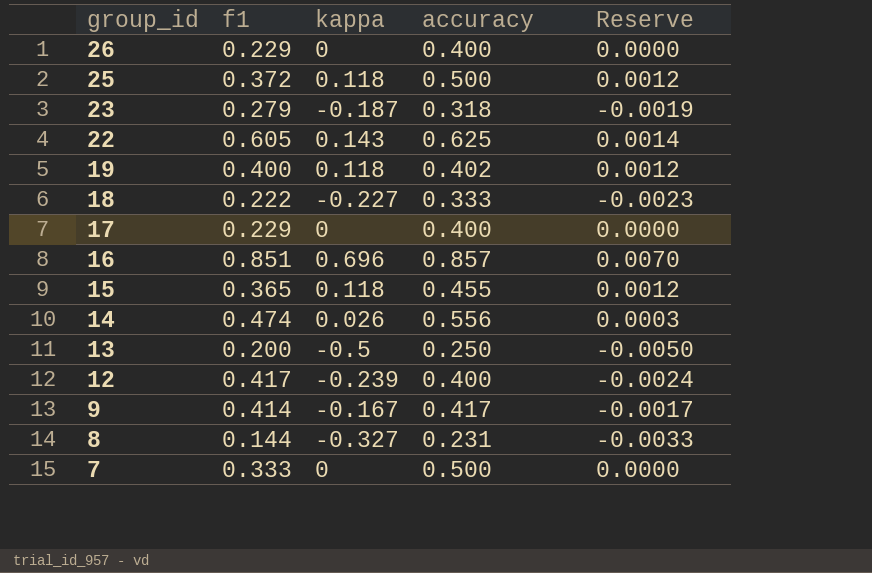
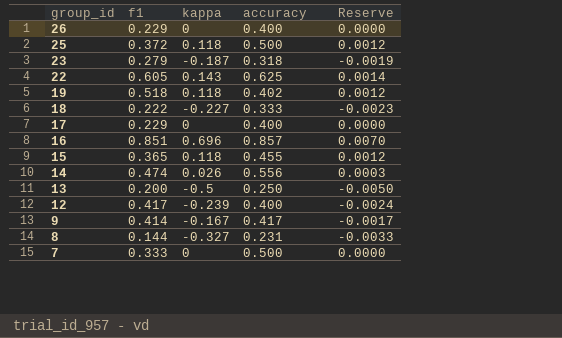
19 | f1: 0.400 -> 0.518

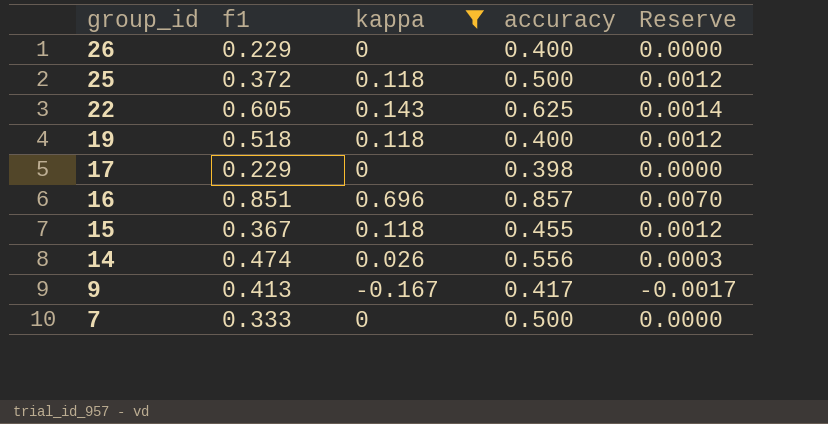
filter: none -> kappa >= -0.167
19 | accuracy: 0.402 -> 0.400
17 | accuracy: 0.400 -> 0.398
15 | f1: 0.365 -> 0.367
9 | f1: 0.414 -> 0.413

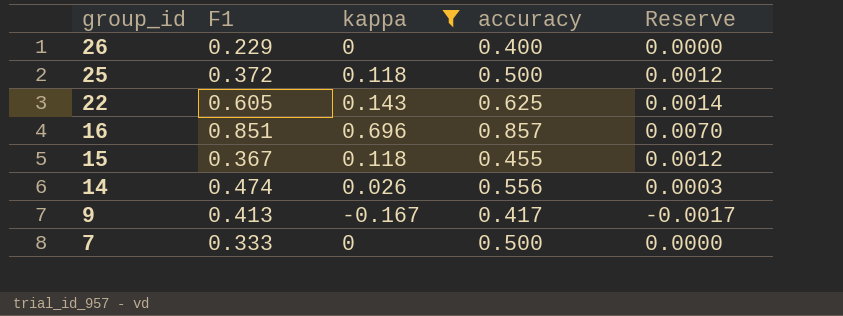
column name: f1 -> F1
row 19: 0.518 | 0.118 | 0.400 | 0.0012 -> none
row 17: 0.229 | 0 | 0.398 | 0.0000 -> none

